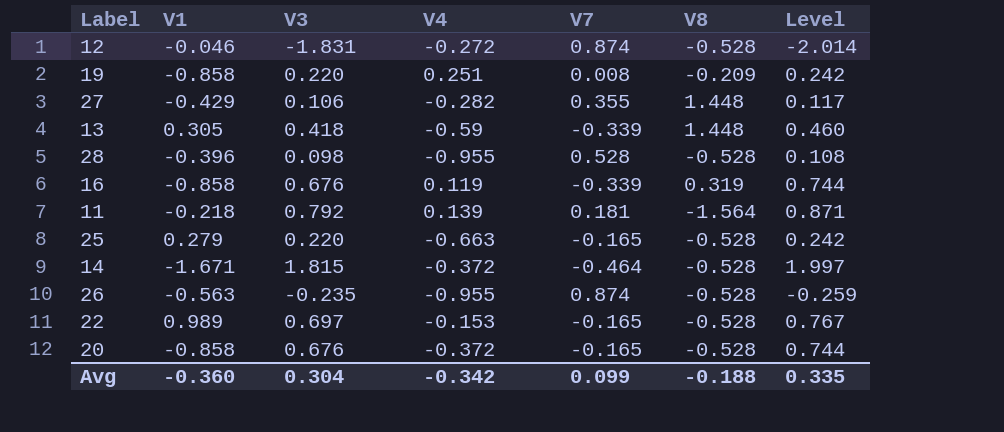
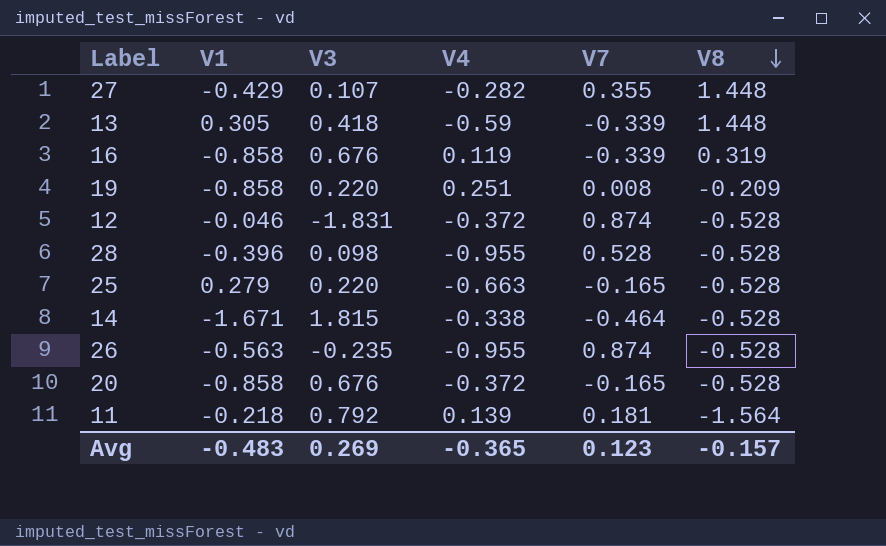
row order: none -> V8 descending
column Level | formula: [V3] * 1.1 -> none
row 22: 0.989 | 0.697 | -0.153 | -0.165 | -0.528 | 0.767 -> none
27 | V3: 0.106 -> 0.107
12 | V4: -0.272 -> -0.372
14 | V4: -0.372 -> -0.338
Avg | V1: -0.360 -> -0.483
Avg | V3: 0.304 -> 0.269
Avg | V4: -0.342 -> -0.365
Avg | V7: 0.099 -> 0.123
Avg | V8: -0.188 -> -0.157

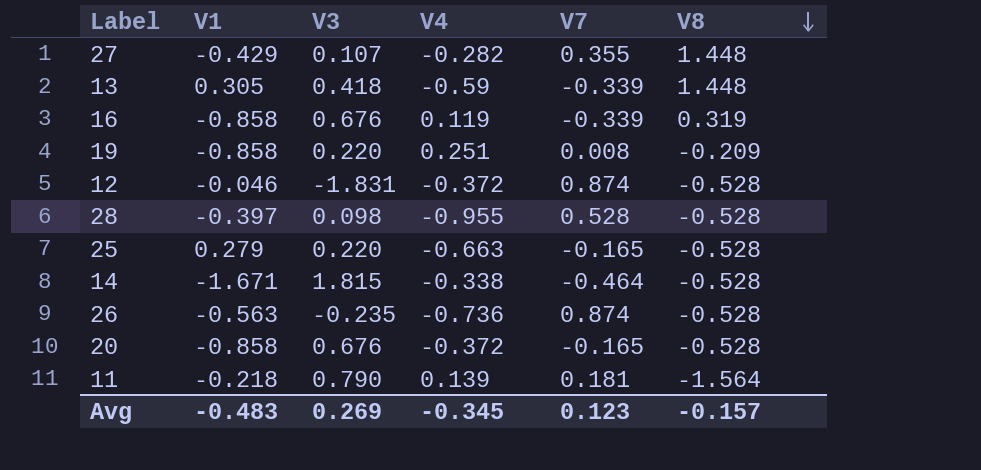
28 | V1: -0.396 -> -0.397
26 | V4: -0.955 -> -0.736
11 | V3: 0.792 -> 0.790
Avg | V4: -0.365 -> -0.345

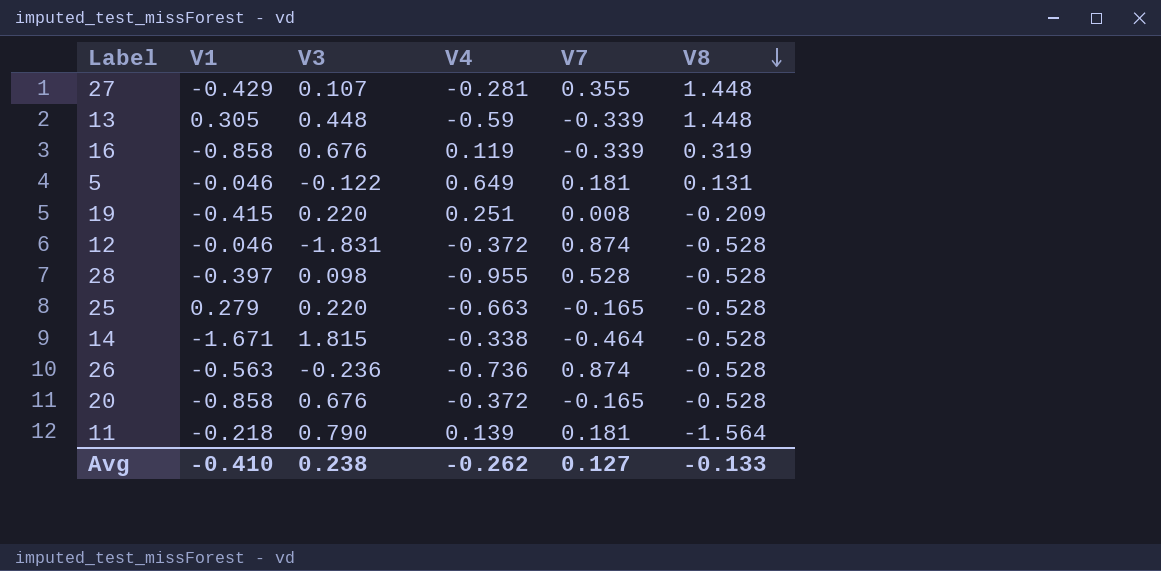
27 | V4: -0.282 -> -0.281
13 | V3: 0.418 -> 0.448
row 5: none -> -0.046 | -0.122 | 0.649 | 0.181 | 0.131
19 | V1: -0.858 -> -0.415
26 | V3: -0.235 -> -0.236
Avg | V1: -0.483 -> -0.410
Avg | V3: 0.269 -> 0.238
Avg | V4: -0.345 -> -0.262
Avg | V7: 0.123 -> 0.127
Avg | V8: -0.157 -> -0.133

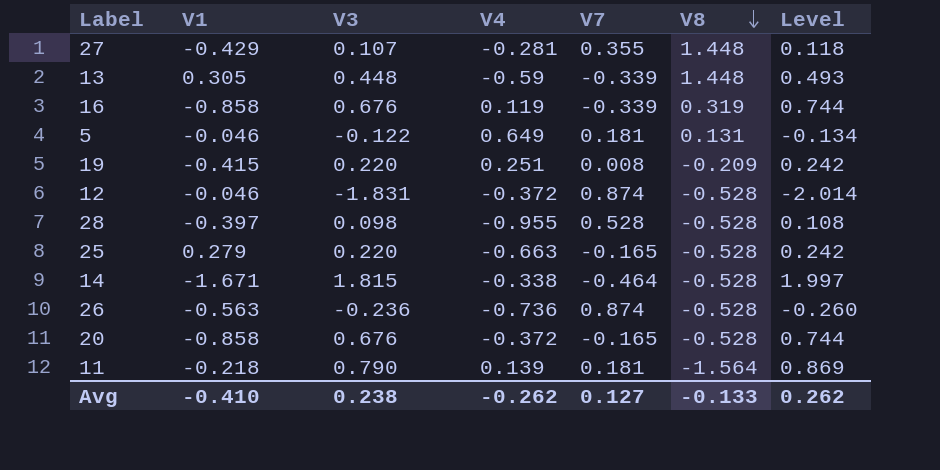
column Level | formula: none -> [V3] * 1.1

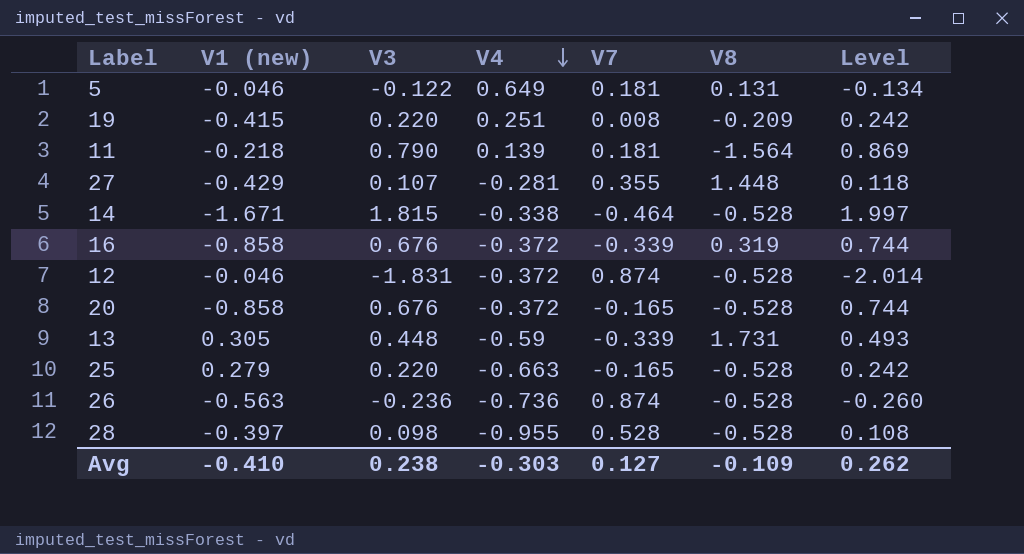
row order: V8 descending -> V4 descending
column name: V1 -> V1 (new)
16 | V4: 0.119 -> -0.372
13 | V8: 1.448 -> 1.731
Avg | V4: -0.262 -> -0.303
Avg | V8: -0.133 -> -0.109

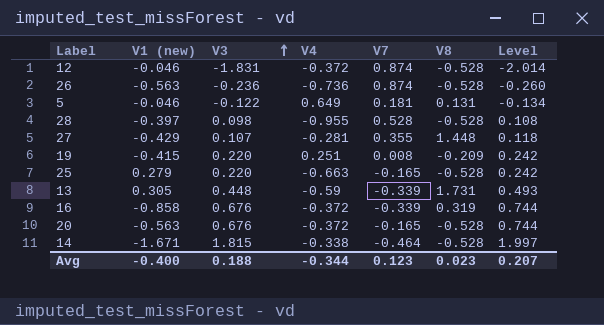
row order: V4 descending -> V3 ascending
row 11: -0.218 | 0.790 | 0.139 | 0.181 | -1.564 | 0.869 -> none
20 | V1 (new): -0.858 -> -0.563
Avg | V1 (new): -0.410 -> -0.400
Avg | V3: 0.238 -> 0.188
Avg | V4: -0.303 -> -0.344
Avg | V7: 0.127 -> 0.123
Avg | V8: -0.109 -> 0.023
Avg | Level: 0.262 -> 0.207

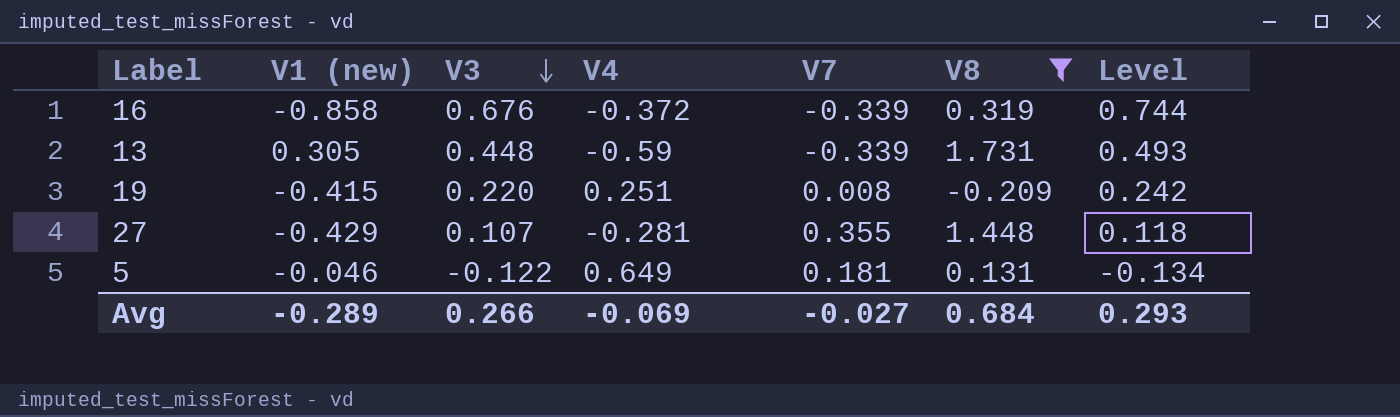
filter: none -> V8 != -0.528
row order: V3 ascending -> V3 descending
Avg | V1 (new): -0.400 -> -0.289
Avg | V3: 0.188 -> 0.266
Avg | V4: -0.344 -> -0.069
Avg | V7: 0.123 -> -0.027
Avg | V8: 0.023 -> 0.684
Avg | Level: 0.207 -> 0.293

